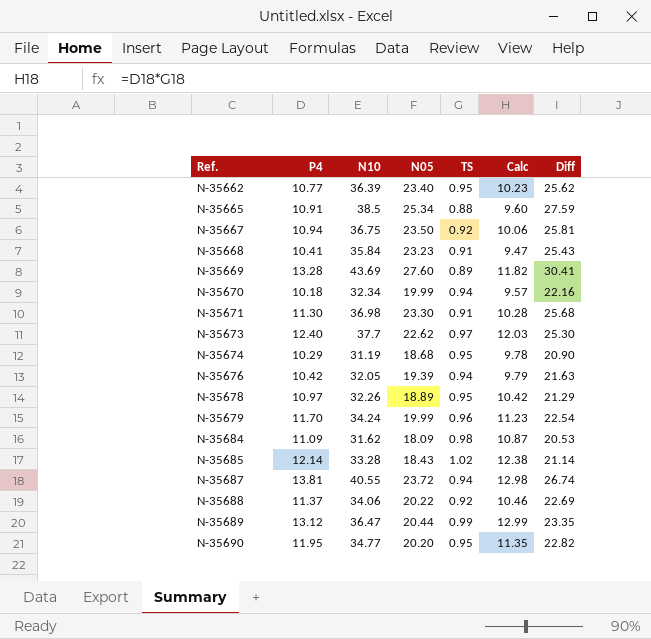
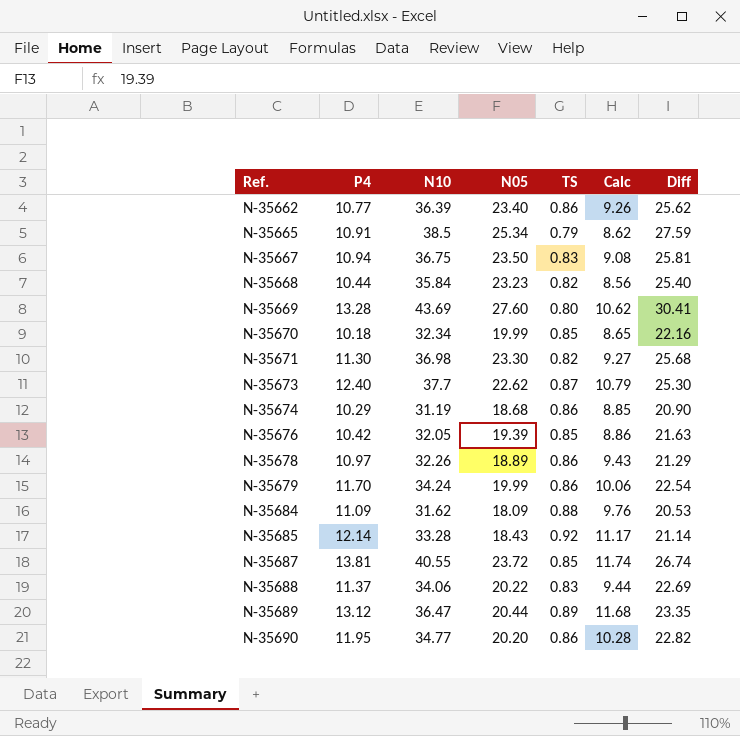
N-35662 | TS: 0.95 -> 0.86
N-35662 | Calc: 10.23 -> 9.26
N-35665 | TS: 0.88 -> 0.79
N-35665 | Calc: 9.60 -> 8.62
N-35667 | TS: 0.92 -> 0.83
N-35667 | Calc: 10.06 -> 9.08
N-35668 | P4: 10.41 -> 10.44
N-35668 | TS: 0.91 -> 0.82
N-35668 | Calc: 9.47 -> 8.56
N-35668 | Diff: 25.43 -> 25.40
N-35669 | TS: 0.89 -> 0.80
N-35669 | Calc: 11.82 -> 10.62
N-35670 | TS: 0.94 -> 0.85
N-35670 | Calc: 9.57 -> 8.65
N-35671 | TS: 0.91 -> 0.82
N-35671 | Calc: 10.28 -> 9.27
N-35673 | TS: 0.97 -> 0.87
N-35673 | Calc: 12.03 -> 10.79
N-35674 | TS: 0.95 -> 0.86
N-35674 | Calc: 9.78 -> 8.85
N-35676 | TS: 0.94 -> 0.85
N-35676 | Calc: 9.79 -> 8.86
N-35678 | TS: 0.95 -> 0.86
N-35678 | Calc: 10.42 -> 9.43
N-35679 | TS: 0.96 -> 0.86
N-35679 | Calc: 11.23 -> 10.06
N-35684 | TS: 0.98 -> 0.88
N-35684 | Calc: 10.87 -> 9.76
N-35685 | TS: 1.02 -> 0.92
N-35685 | Calc: 12.38 -> 11.17
N-35687 | TS: 0.94 -> 0.85
N-35687 | Calc: 12.98 -> 11.74
N-35688 | TS: 0.92 -> 0.83
N-35688 | Calc: 10.46 -> 9.44
N-35689 | TS: 0.99 -> 0.89
N-35689 | Calc: 12.99 -> 11.68
N-35690 | TS: 0.95 -> 0.86
N-35690 | Calc: 11.35 -> 10.28

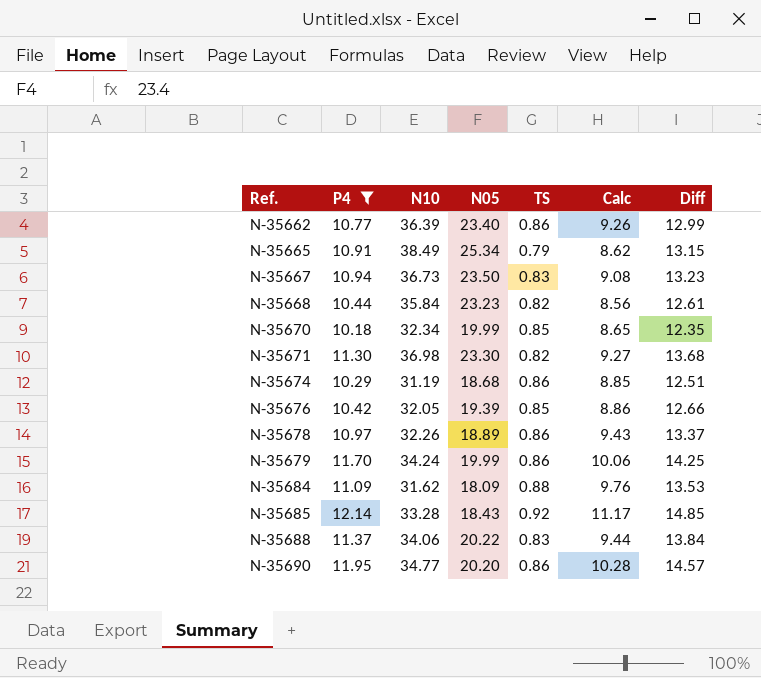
filter: none -> P4 <= 12.14
column Diff | formula: [N10] - [P4] -> [N10] - [N05]
N-35665 | N10: 38.5 -> 38.49
N-35667 | N10: 36.75 -> 36.73

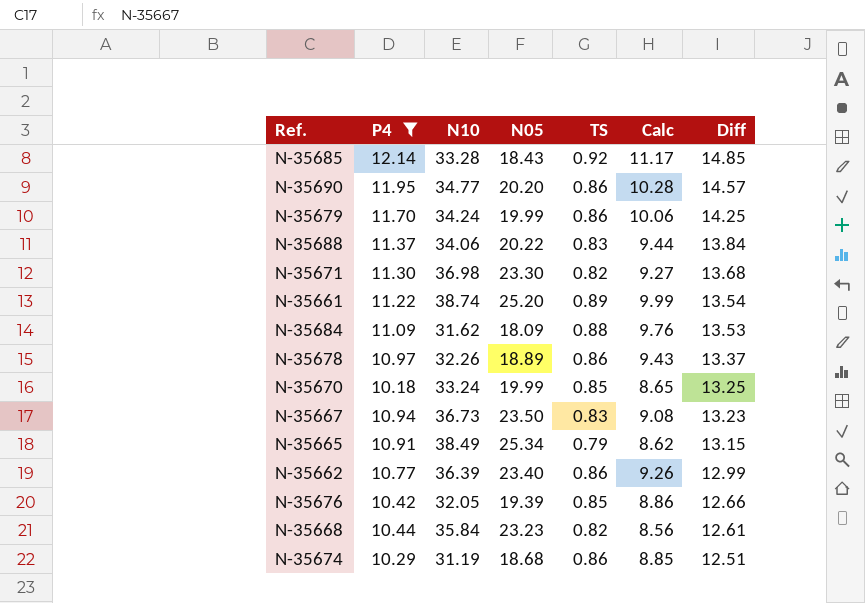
row order: Ref. ascending -> Diff descending
row N-35661: none -> 11.22 | 38.74 | 25.20 | 0.89 | 9.99 | 13.54
N-35670 | N10: 32.34 -> 33.24
N-35670 | Diff: 12.35 -> 13.25

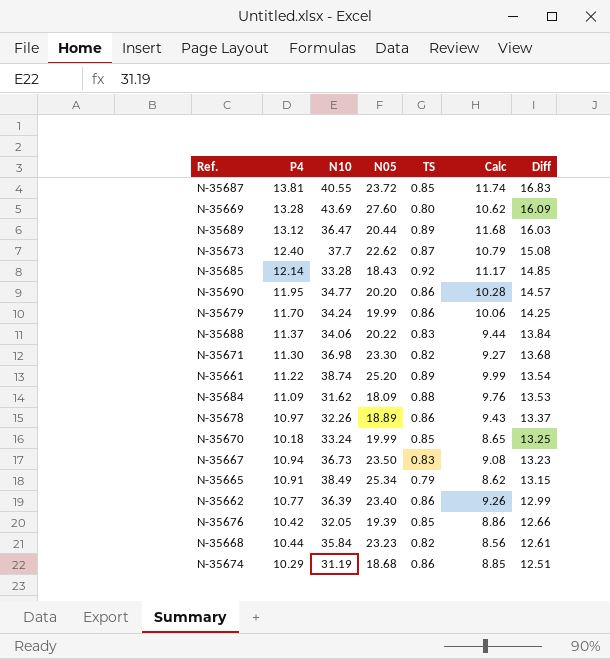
filter: P4 <= 12.14 -> none

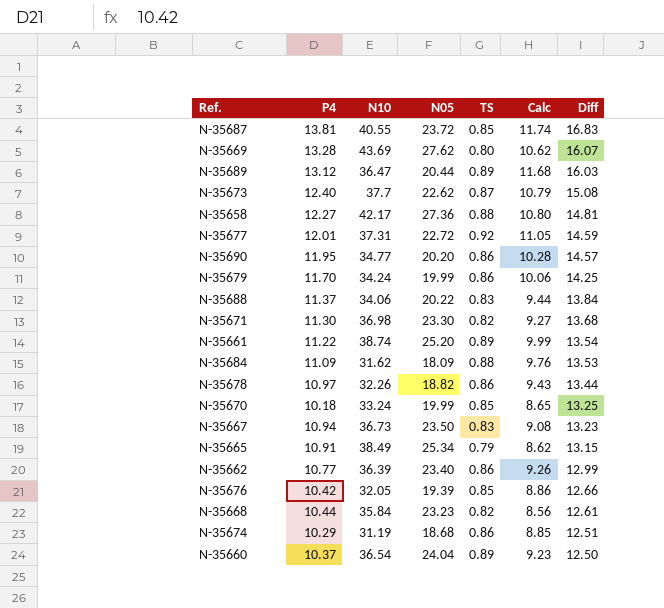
row N-35685: 12.14 | 33.28 | 18.43 | 0.92 | 11.17 | 14.85 -> none
N-35669 | N05: 27.60 -> 27.62
N-35669 | Diff: 16.09 -> 16.07
row N-35658: none -> 12.27 | 42.17 | 27.36 | 0.88 | 10.80 | 14.81
row N-35677: none -> 12.01 | 37.31 | 22.72 | 0.92 | 11.05 | 14.59
N-35678 | N05: 18.89 -> 18.82
N-35678 | Diff: 13.37 -> 13.44
row N-35660: none -> 10.37 | 36.54 | 24.04 | 0.89 | 9.23 | 12.50

